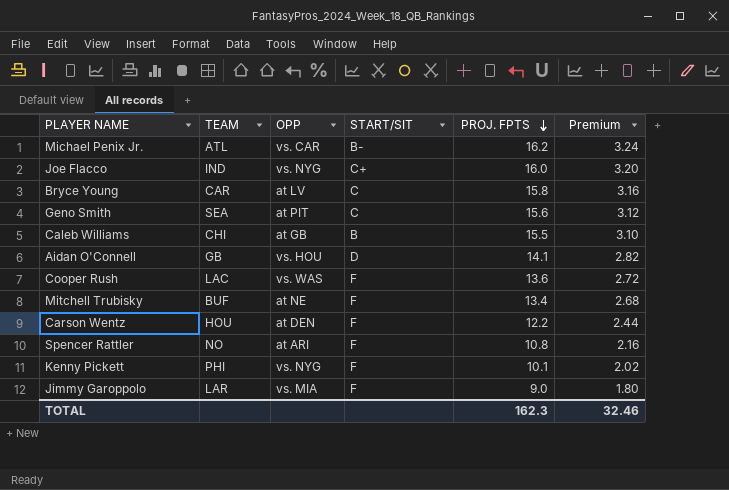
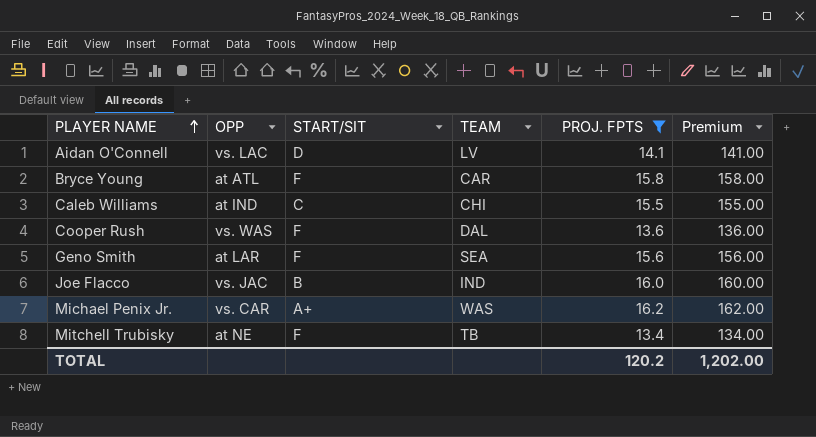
filter: none -> PROJ. FPTS >= 13.4
row order: PROJ. FPTS descending -> PLAYER NAME ascending
column TEAM | position: 2 -> 4
column Premium | formula: [PROJ. FPTS] * 0.2 -> [PROJ. FPTS] * 10
Aidan O'Connell | OPP: vs. HOU -> vs. LAC
Aidan O'Connell | TEAM: GB -> LV
Bryce Young | OPP: at LV -> at ATL
Bryce Young | START/SIT: C -> F
Caleb Williams | OPP: at GB -> at IND
Caleb Williams | START/SIT: B -> C
Cooper Rush | TEAM: LAC -> DAL
Geno Smith | OPP: at PIT -> at LAR
Geno Smith | START/SIT: C -> F
Joe Flacco | OPP: vs. NYG -> vs. JAC
Joe Flacco | START/SIT: C+ -> B
Michael Penix Jr. | START/SIT: B- -> A+
Michael Penix Jr. | TEAM: ATL -> WAS
Mitchell Trubisky | TEAM: BUF -> TB
TOTAL | PROJ. FPTS: 162.3 -> 120.2
TOTAL | Premium: 32.46 -> 1,202.00

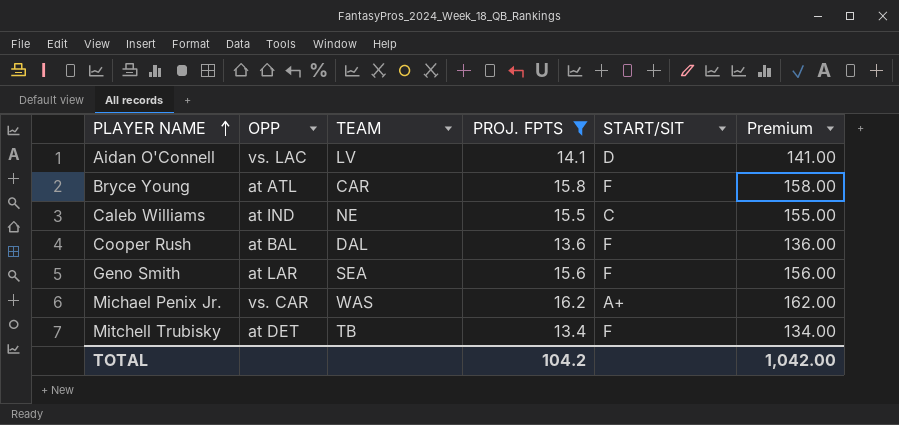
column START/SIT | position: 3 -> 5
row Joe Flacco: vs. JAC | B | IND | 16.0 | 160.00 -> none
Caleb Williams | TEAM: CHI -> NE
Cooper Rush | OPP: vs. WAS -> at BAL
Mitchell Trubisky | OPP: at NE -> at DET
TOTAL | PROJ. FPTS: 120.2 -> 104.2
TOTAL | Premium: 1,202.00 -> 1,042.00

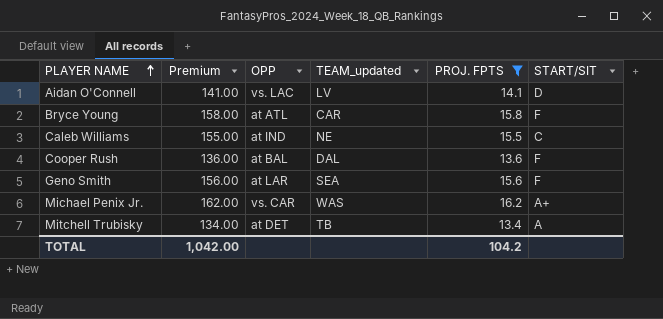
column Premium | position: 6 -> 2
column name: TEAM -> TEAM_updated
Mitchell Trubisky | START/SIT: F -> A

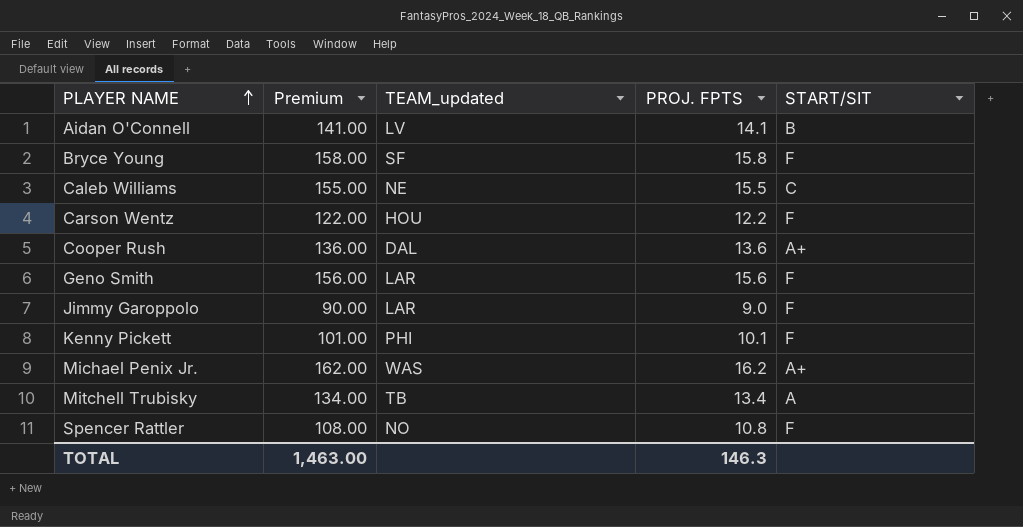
filter: PROJ. FPTS >= 13.4 -> none
column OPP | position: 3 -> none
Aidan O'Connell | START/SIT: D -> B
Bryce Young | TEAM_updated: CAR -> SF
Cooper Rush | START/SIT: F -> A+
Geno Smith | TEAM_updated: SEA -> LAR
TOTAL | Premium: 1,042.00 -> 1,463.00
TOTAL | PROJ. FPTS: 104.2 -> 146.3

